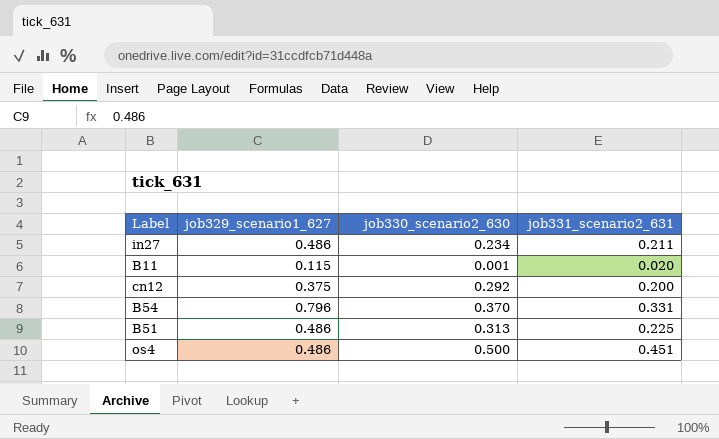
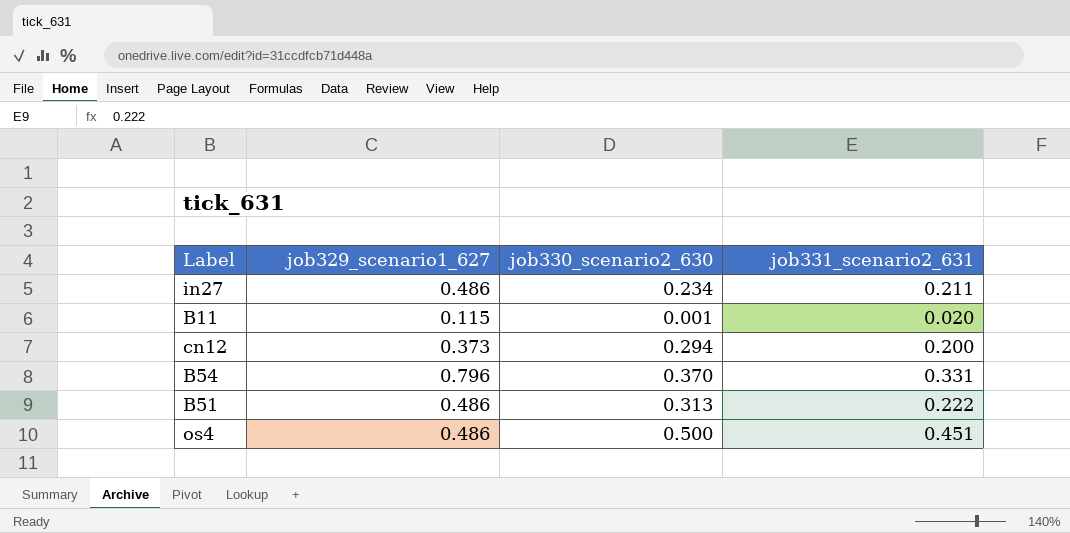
cn12 | job329_scenario1_627: 0.375 -> 0.373
cn12 | job330_scenario2_630: 0.292 -> 0.294
B51 | job331_scenario2_631: 0.225 -> 0.222

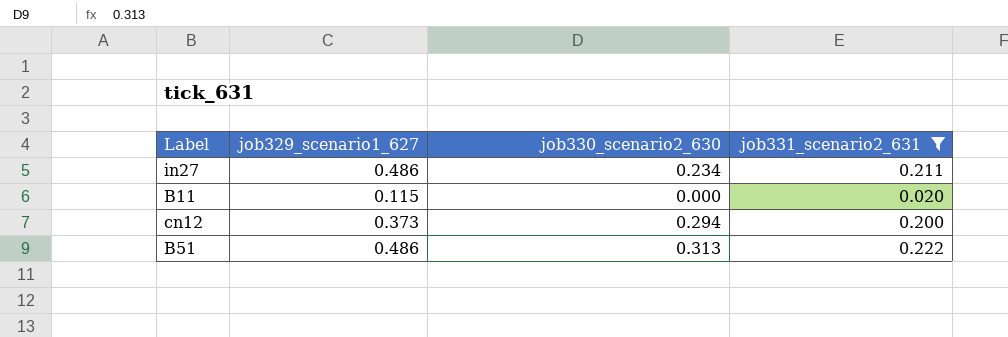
filter: none -> job331_scenario2_631 <= 0.222
B11 | job330_scenario2_630: 0.001 -> 0.000

